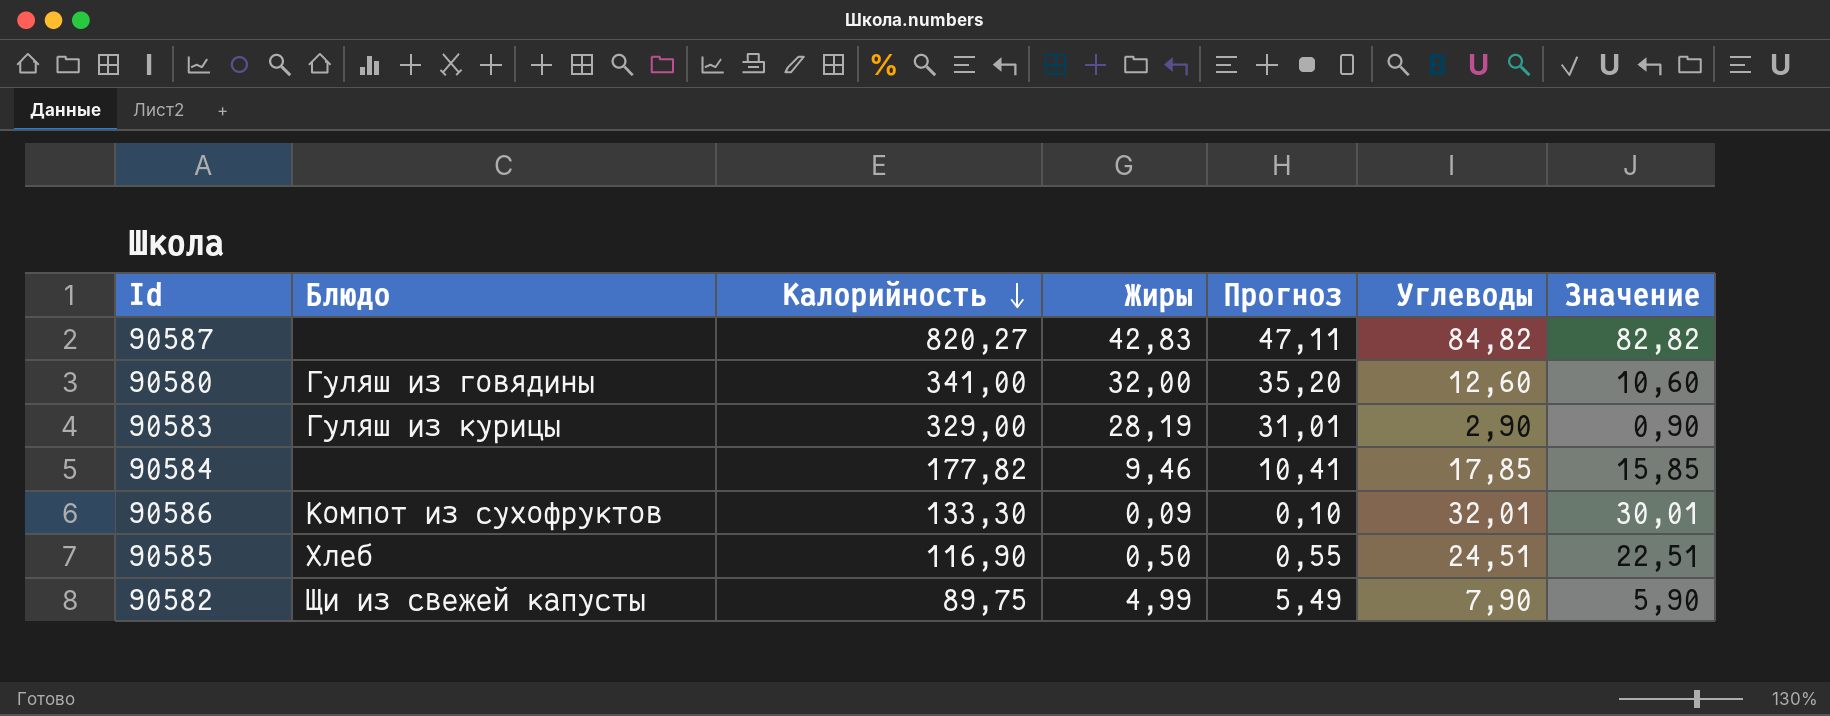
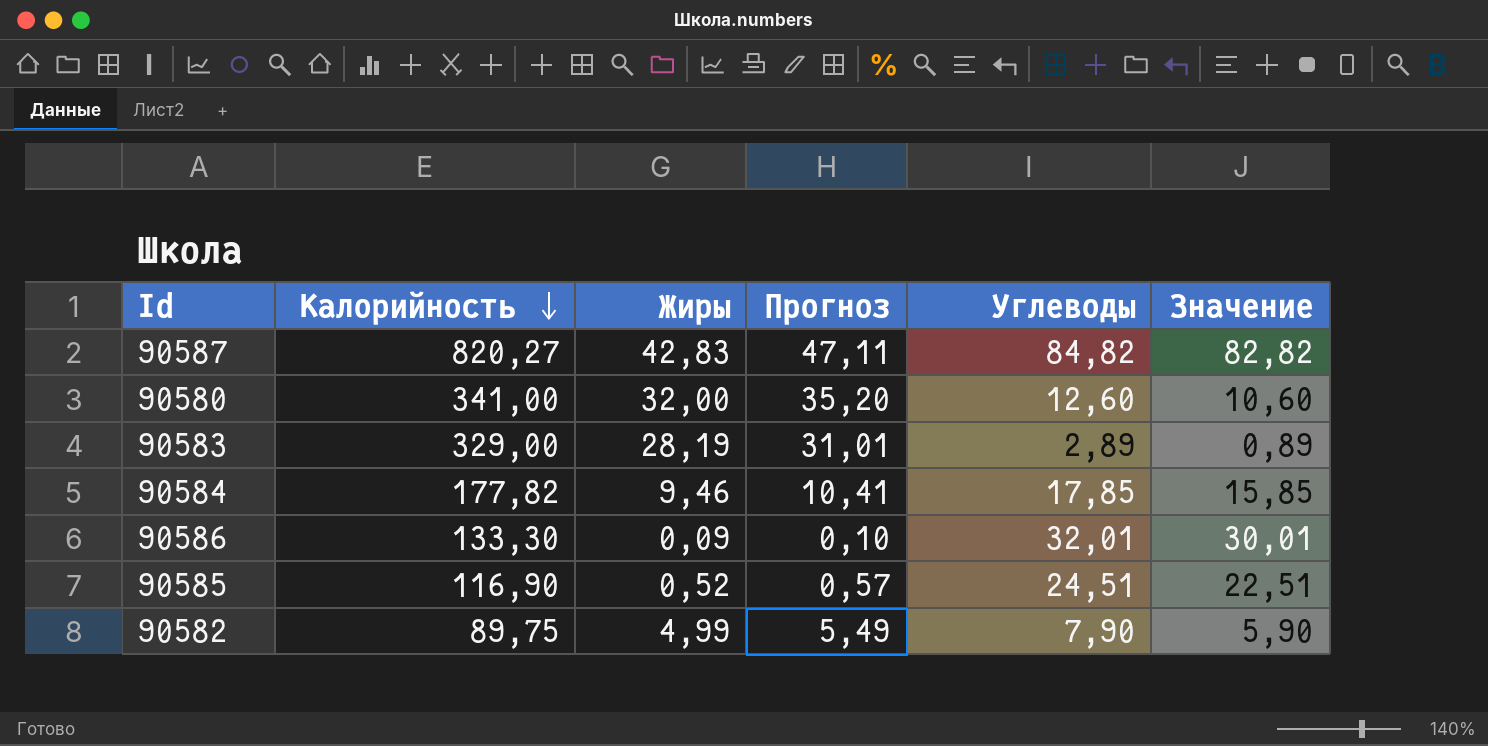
column Блюдо | position: 2 -> none
90583 | Углеводы: 2,90 -> 2,89
90583 | Значение: 0,90 -> 0,89
90585 | Жиры: 0,50 -> 0,52
90585 | Прогноз: 0,55 -> 0,57

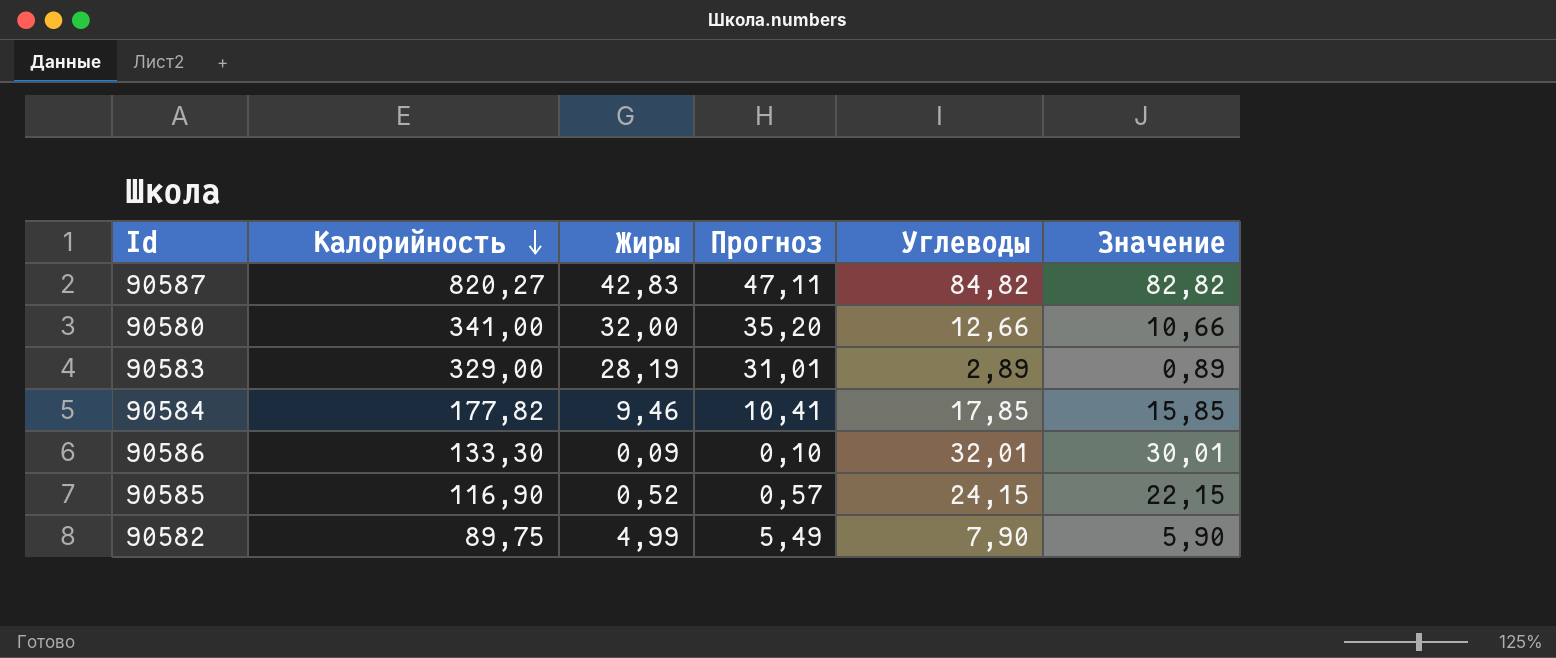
90580 | Углеводы: 12,60 -> 12,66
90580 | Значение: 10,60 -> 10,66
90585 | Углеводы: 24,51 -> 24,15
90585 | Значение: 22,51 -> 22,15

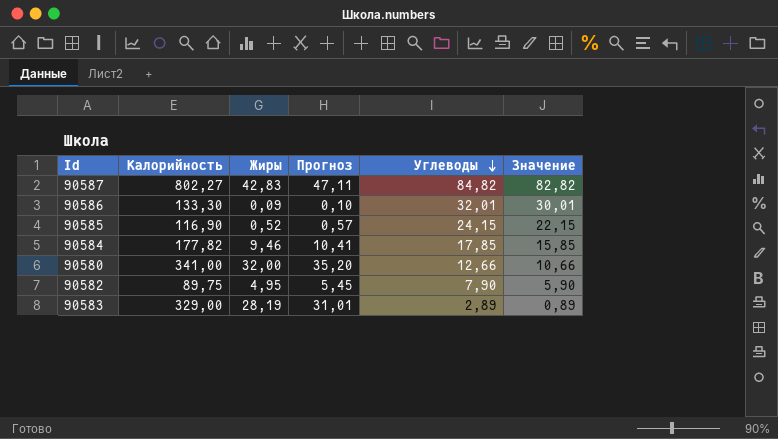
row order: Калорийность descending -> Углеводы descending
90587 | Калорийность: 820,27 -> 802,27
90582 | Жиры: 4,99 -> 4,95
90582 | Прогноз: 5,49 -> 5,45

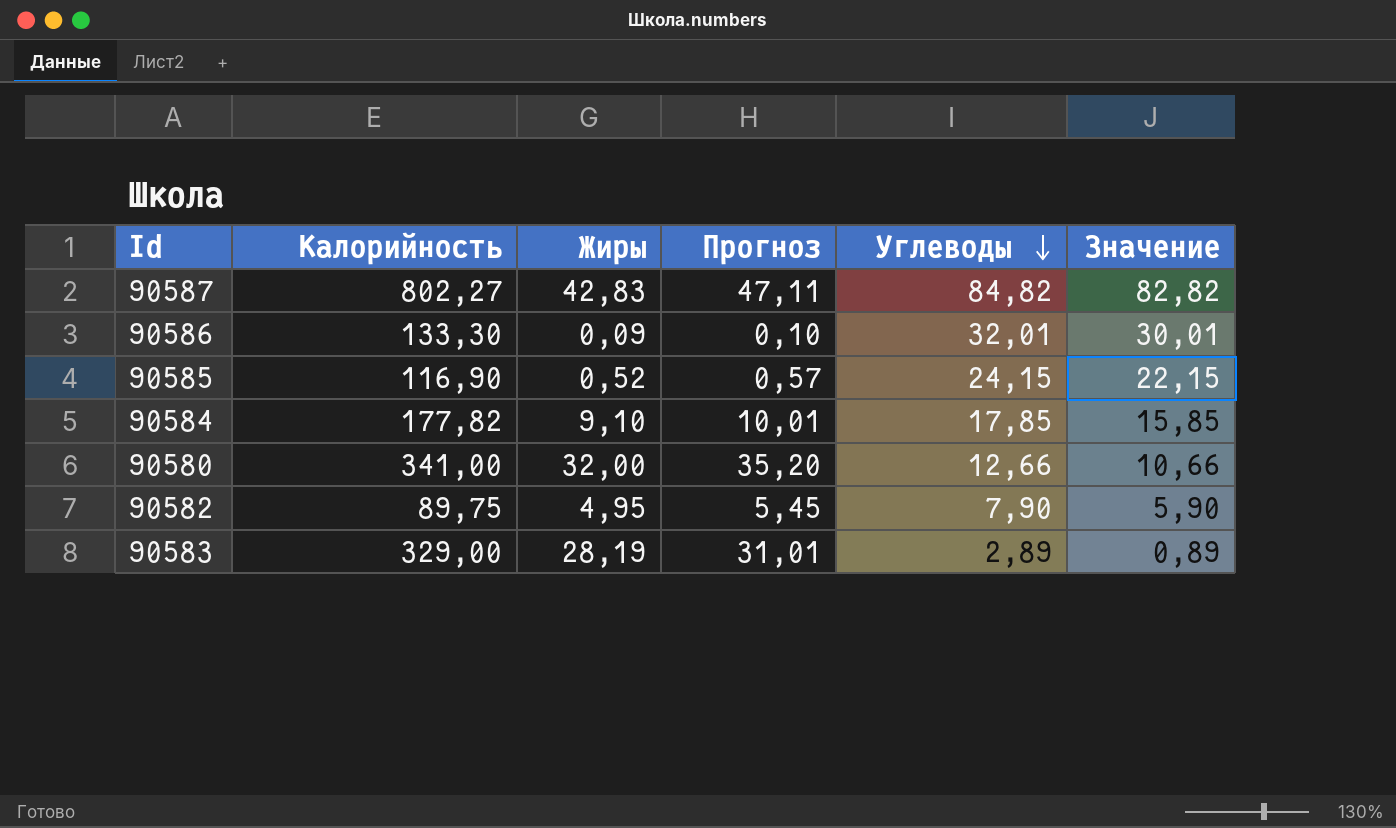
90584 | Жиры: 9,46 -> 9,10
90584 | Прогноз: 10,41 -> 10,01

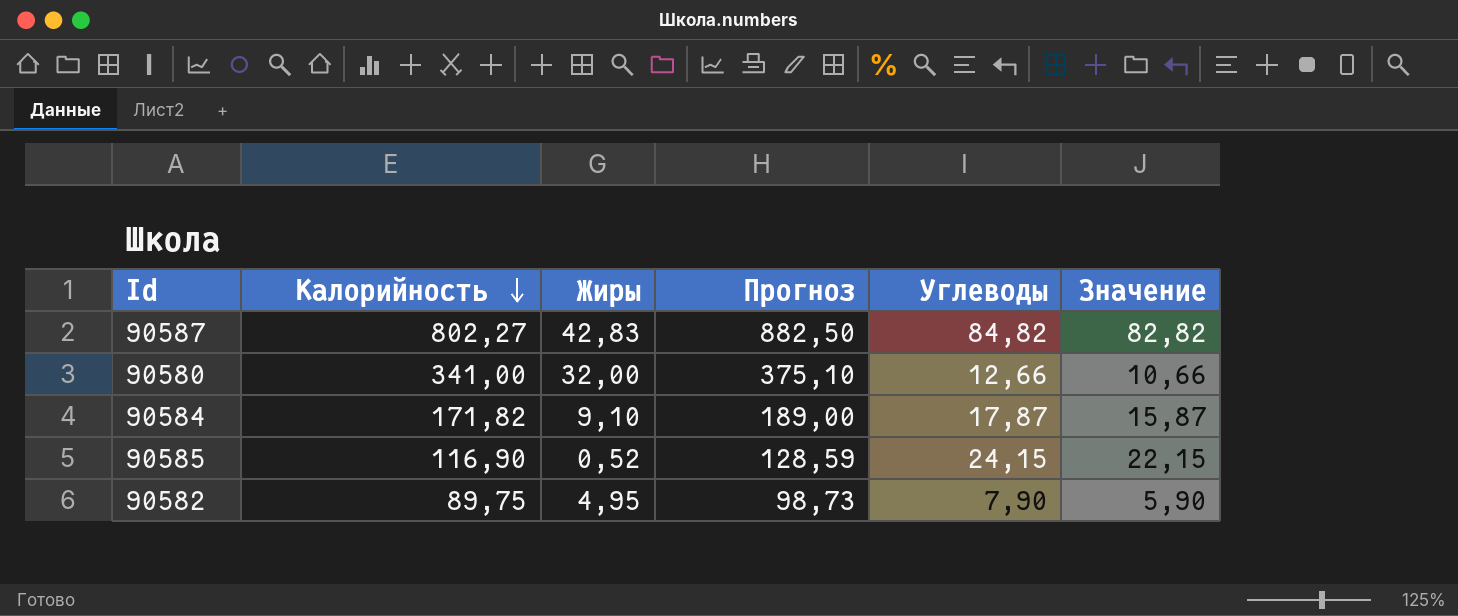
row order: Углеводы descending -> Калорийность descending
column Прогноз | formula: [Жиры] * 1,1 -> [Калорийность] * 1,1
row 90586: 133,30 | 0,09 | 0,10 | 32,01 | 30,01 -> none
row 90583: 329,00 | 28,19 | 31,01 | 2,89 | 0,89 -> none
90584 | Калорийность: 177,82 -> 171,82
90584 | Углеводы: 17,85 -> 17,87
90584 | Значение: 15,85 -> 15,87

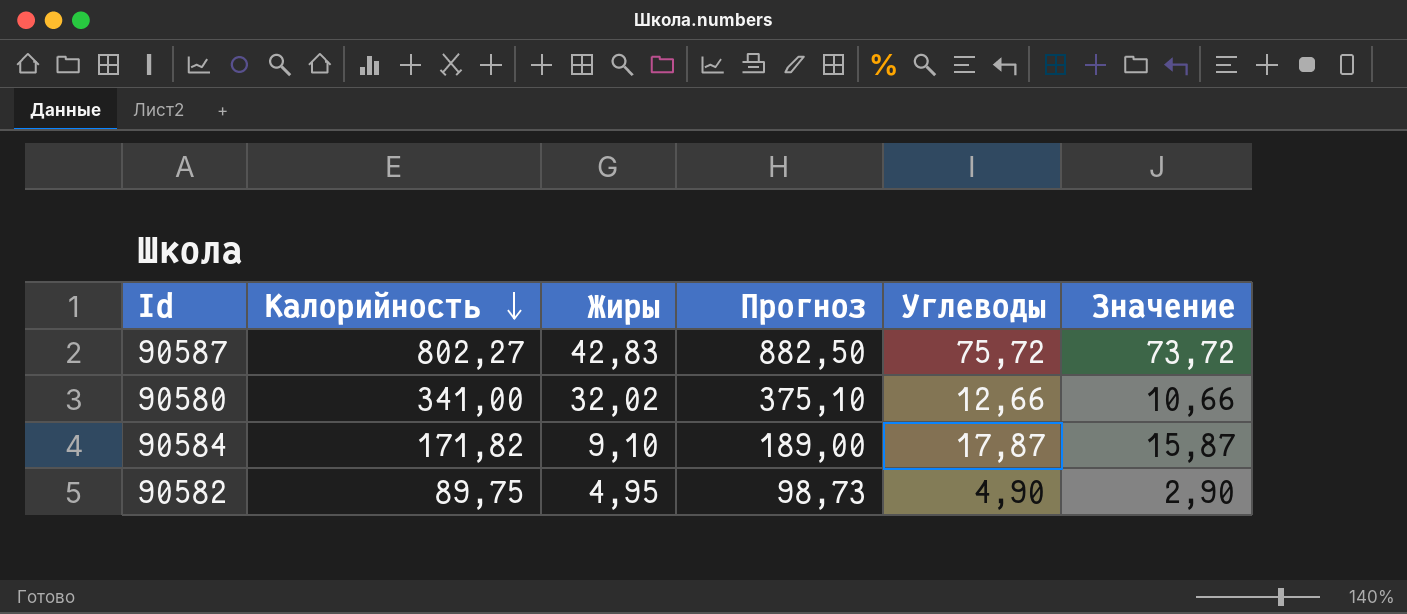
row 90585: 116,90 | 0,52 | 128,59 | 24,15 | 22,15 -> none
90587 | Углеводы: 84,82 -> 75,72
90587 | Значение: 82,82 -> 73,72
90580 | Жиры: 32,00 -> 32,02
90582 | Углеводы: 7,90 -> 4,90
90582 | Значение: 5,90 -> 2,90

